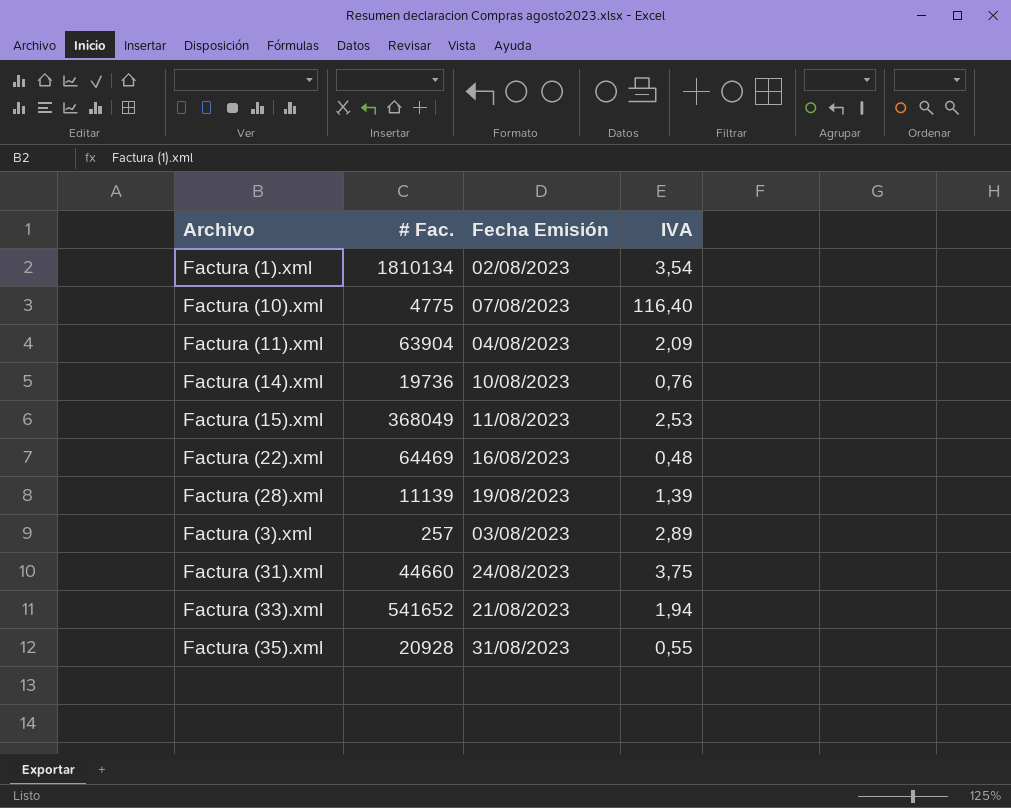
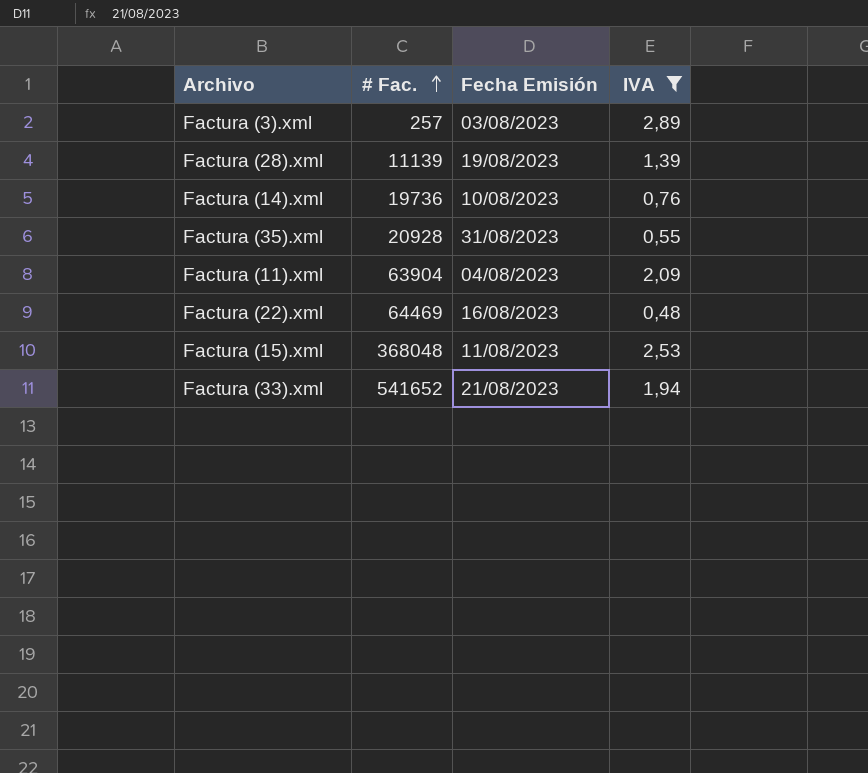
filter: none -> IVA <= 2,89
row order: none -> # Fac. ascending
Factura (15).xml | # Fac.: 368049 -> 368048

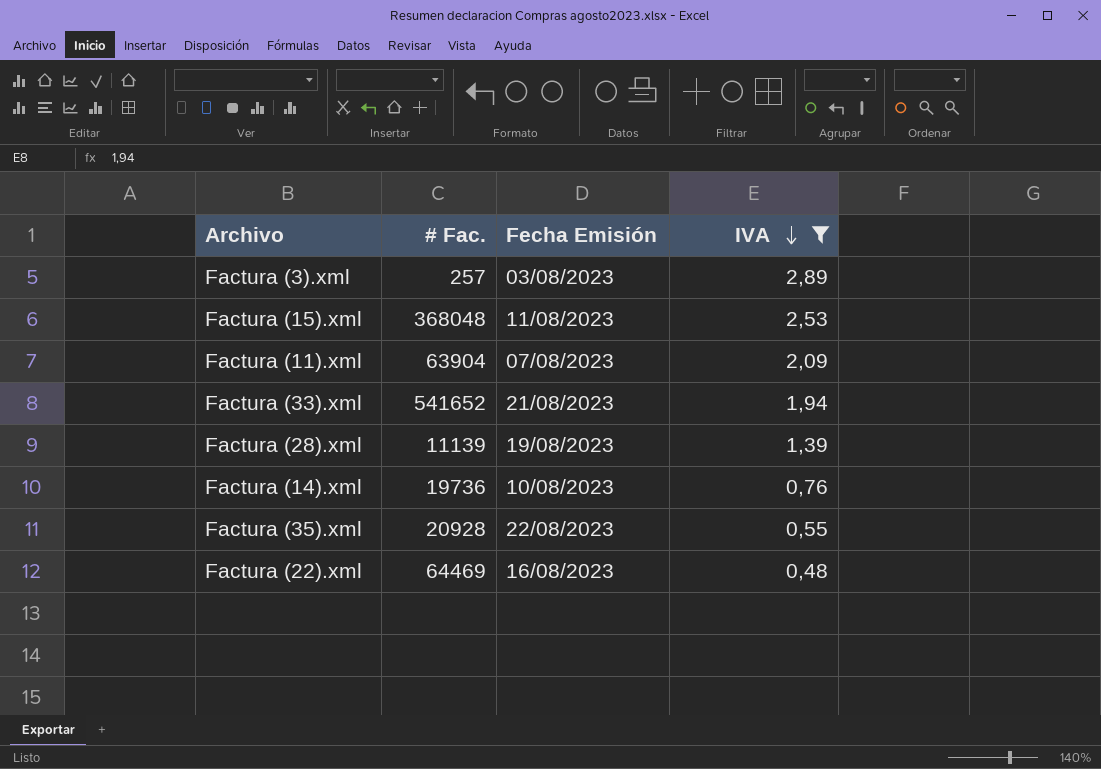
row order: # Fac. ascending -> IVA descending
Factura (11).xml | Fecha Emisión: 04/08/2023 -> 07/08/2023
Factura (35).xml | Fecha Emisión: 31/08/2023 -> 22/08/2023

